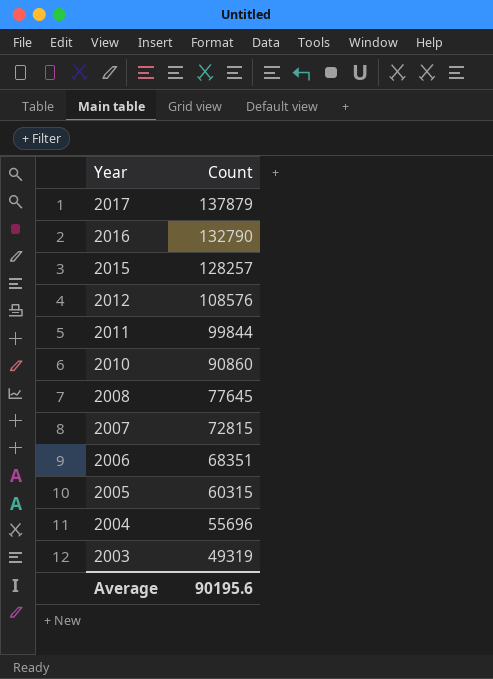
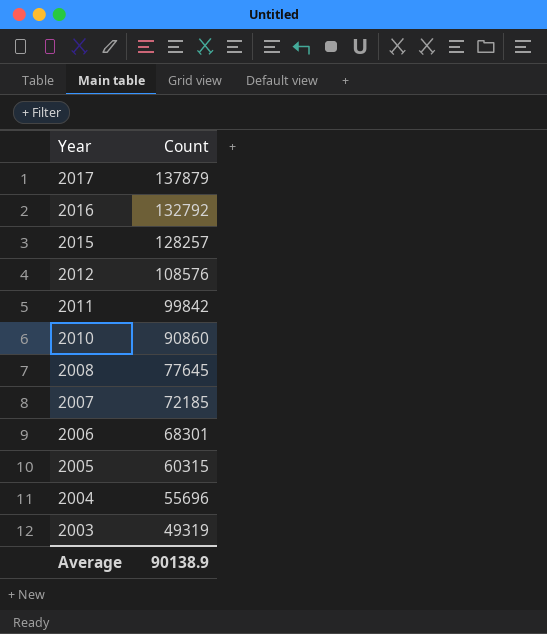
2016 | Count: 132790 -> 132792
2011 | Count: 99844 -> 99842
2007 | Count: 72815 -> 72185
2006 | Count: 68351 -> 68301
Average | Count: 90195.6 -> 90138.9

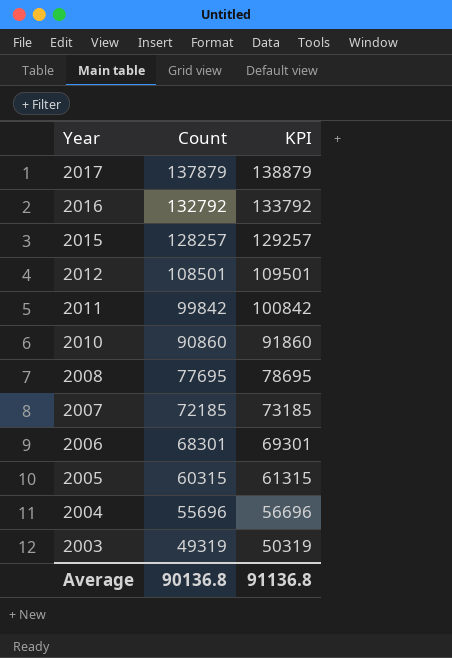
column KPI | formula: none -> [Count] + 1000
2012 | Count: 108576 -> 108501
2008 | Count: 77645 -> 77695
Average | Count: 90138.9 -> 90136.8

